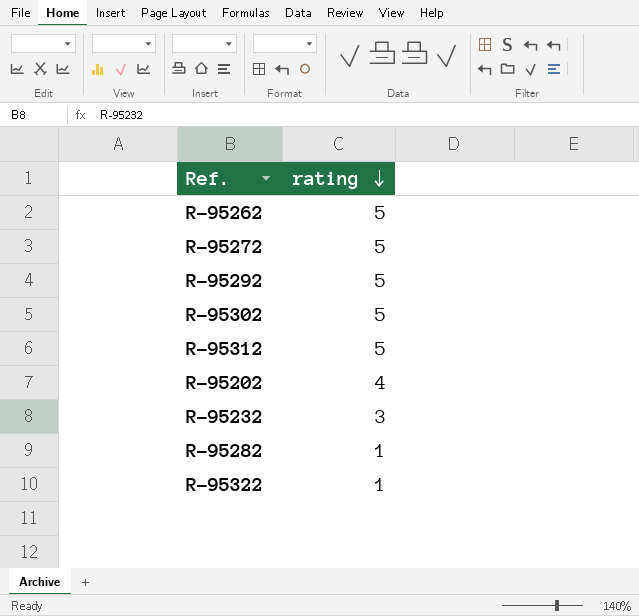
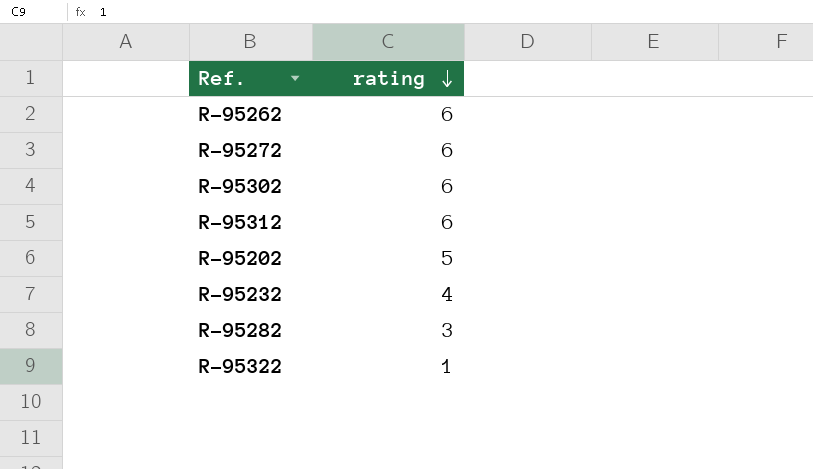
row R-95292: 5 -> none
R-95262 | rating: 5 -> 6
R-95272 | rating: 5 -> 6
R-95302 | rating: 5 -> 6
R-95312 | rating: 5 -> 6
R-95202 | rating: 4 -> 5
R-95232 | rating: 3 -> 4
R-95282 | rating: 1 -> 3

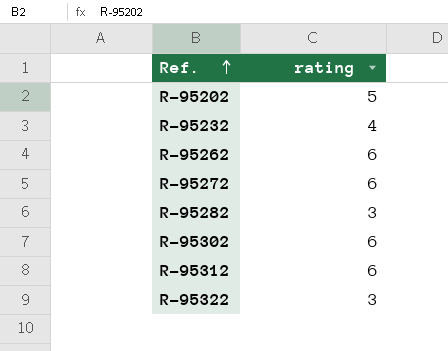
row order: rating descending -> Ref. ascending
R-95322 | rating: 1 -> 3

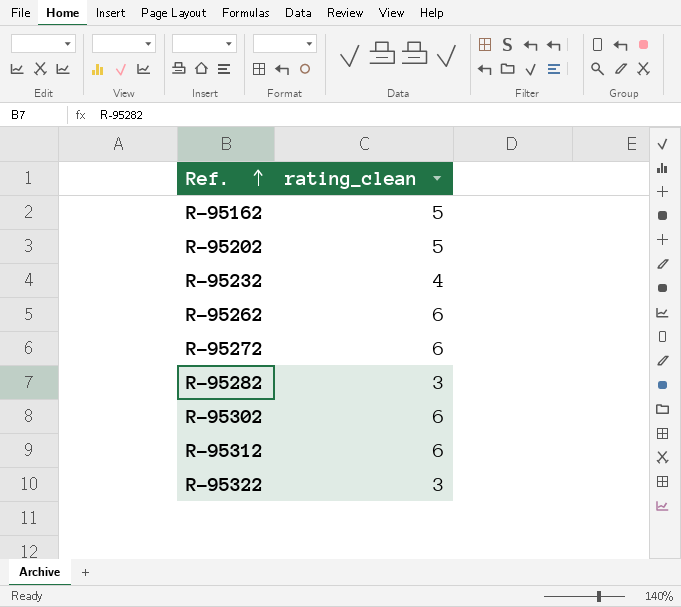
column name: rating -> rating_clean
row R-95162: none -> 5

